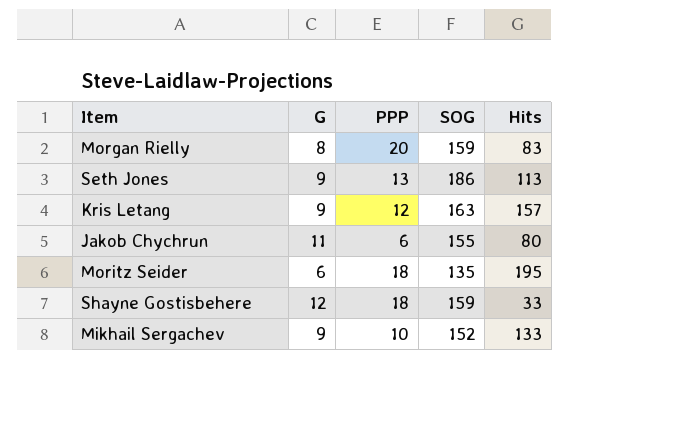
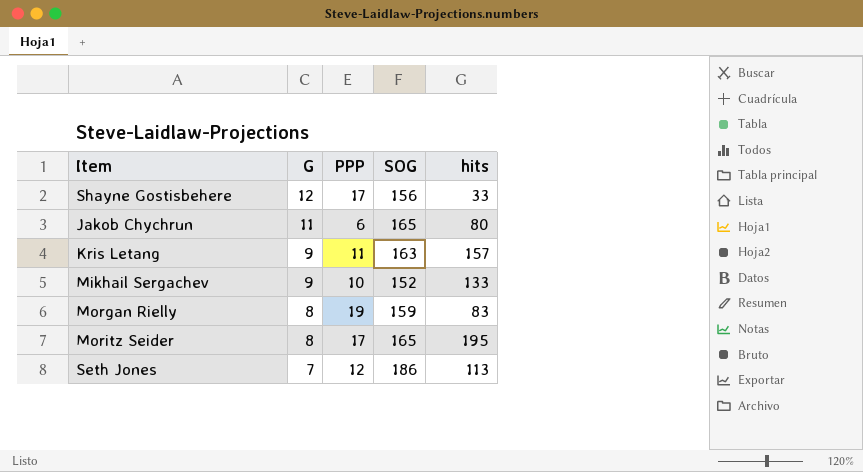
row order: none -> G descending
column name: Hits -> hits
Shayne Gostisbehere | PPP: 18 -> 17
Shayne Gostisbehere | SOG: 159 -> 156
Jakob Chychrun | SOG: 155 -> 165
Kris Letang | PPP: 12 -> 11
Morgan Rielly | PPP: 20 -> 19
Moritz Seider | G: 6 -> 8
Moritz Seider | PPP: 18 -> 17
Moritz Seider | SOG: 135 -> 165
Seth Jones | G: 9 -> 7
Seth Jones | PPP: 13 -> 12

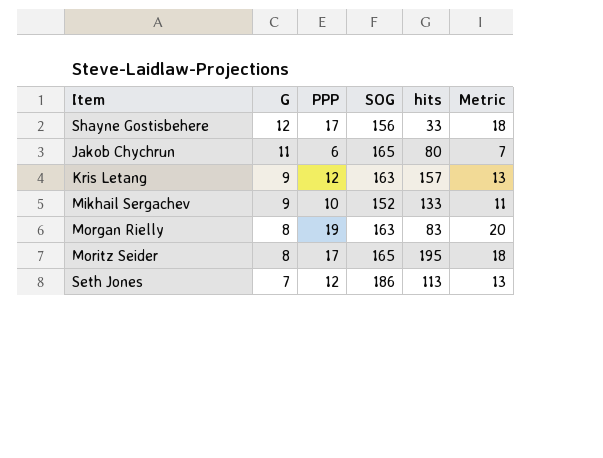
column Metric | formula: none -> [PPP] + 1
Kris Letang | PPP: 11 -> 12
Morgan Rielly | SOG: 159 -> 163

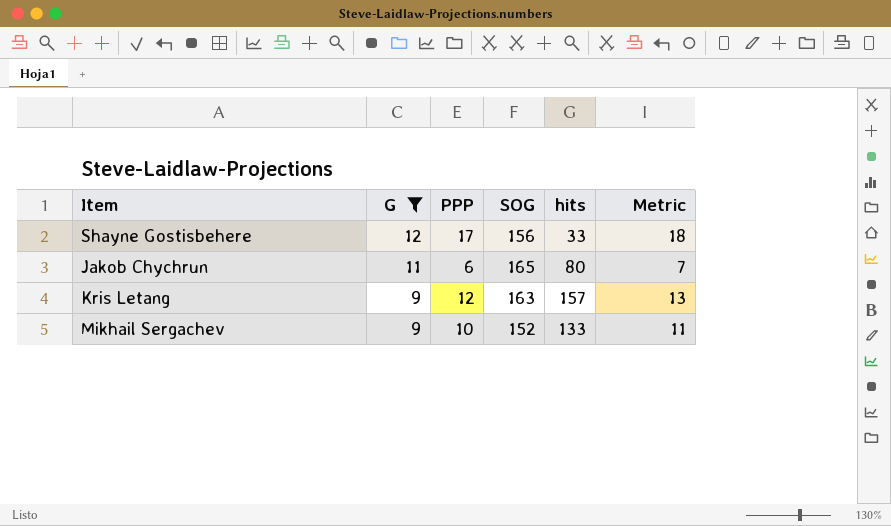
filter: none -> G >= 9

